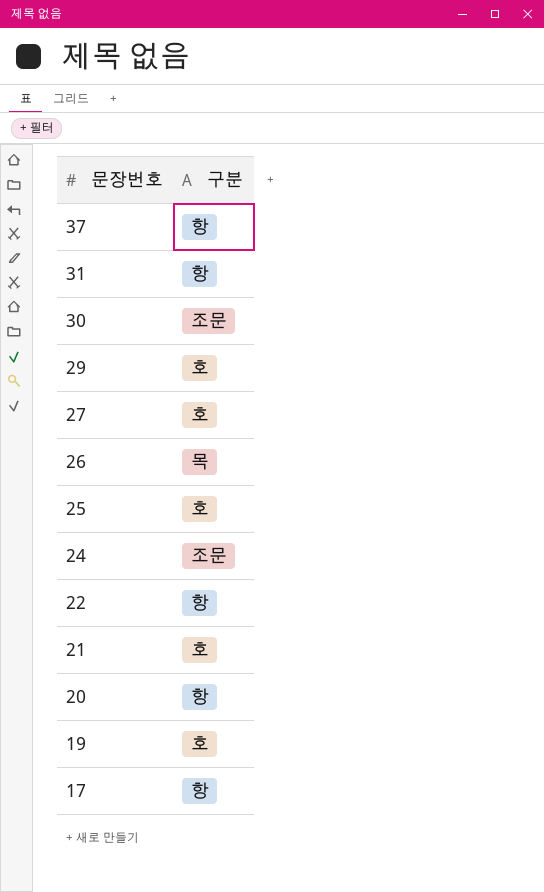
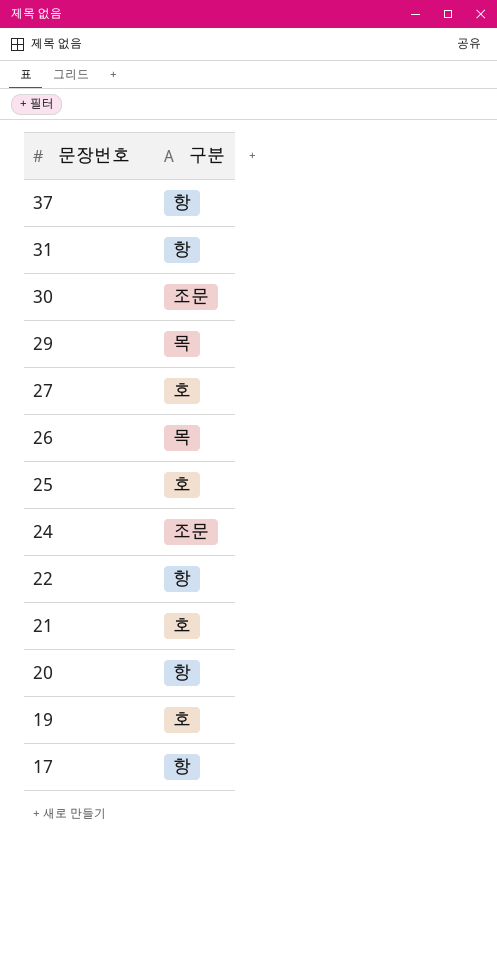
29 | 구분: 호 -> 목

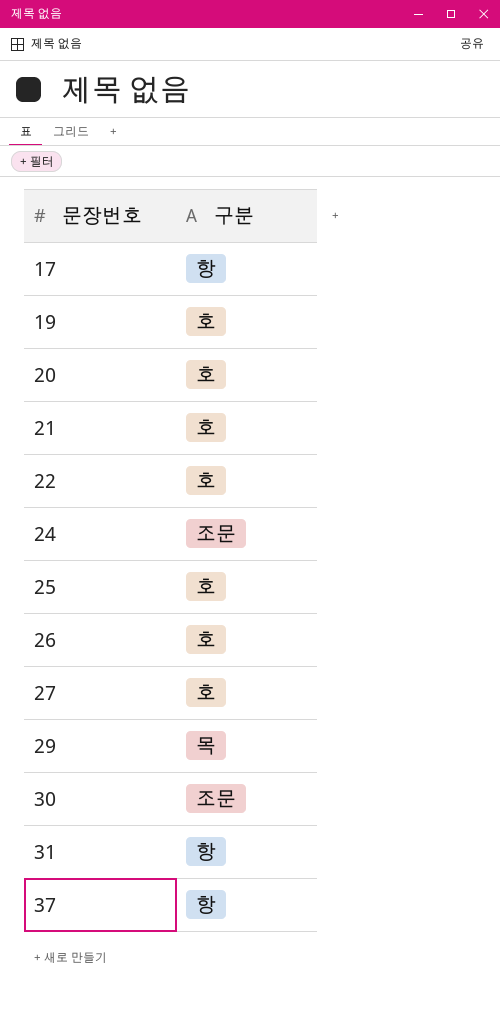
row order: 문장번호 descending -> 문장번호 ascending
20 | 구분: 항 -> 호
22 | 구분: 항 -> 호
26 | 구분: 목 -> 호

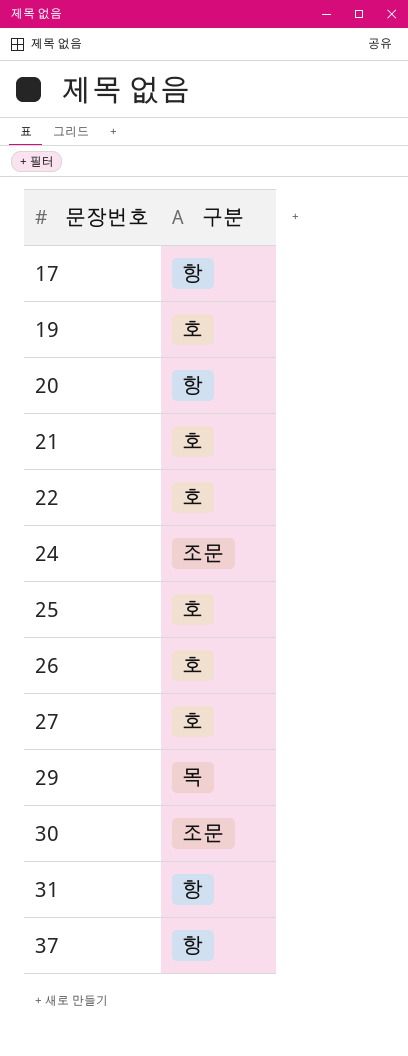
20 | 구분: 호 -> 항

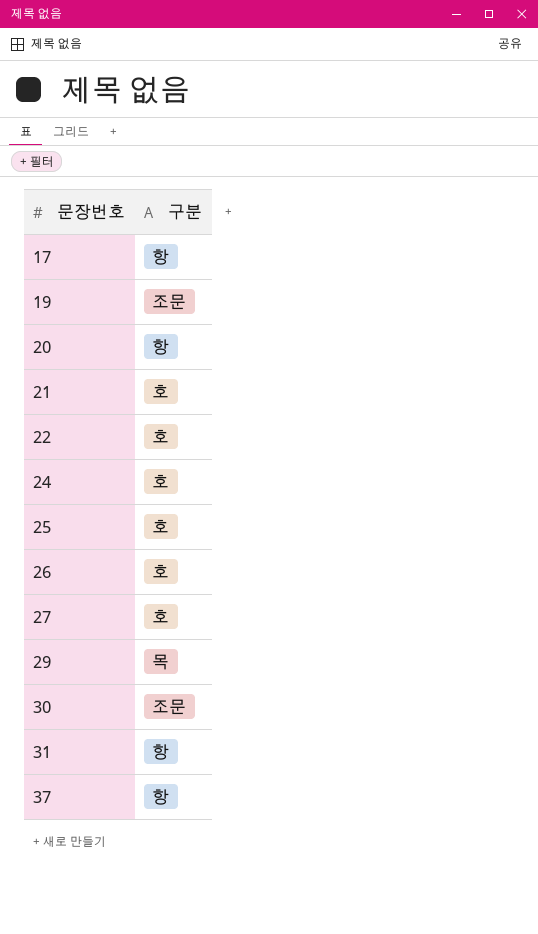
19 | 구분: 호 -> 조문
24 | 구분: 조문 -> 호

